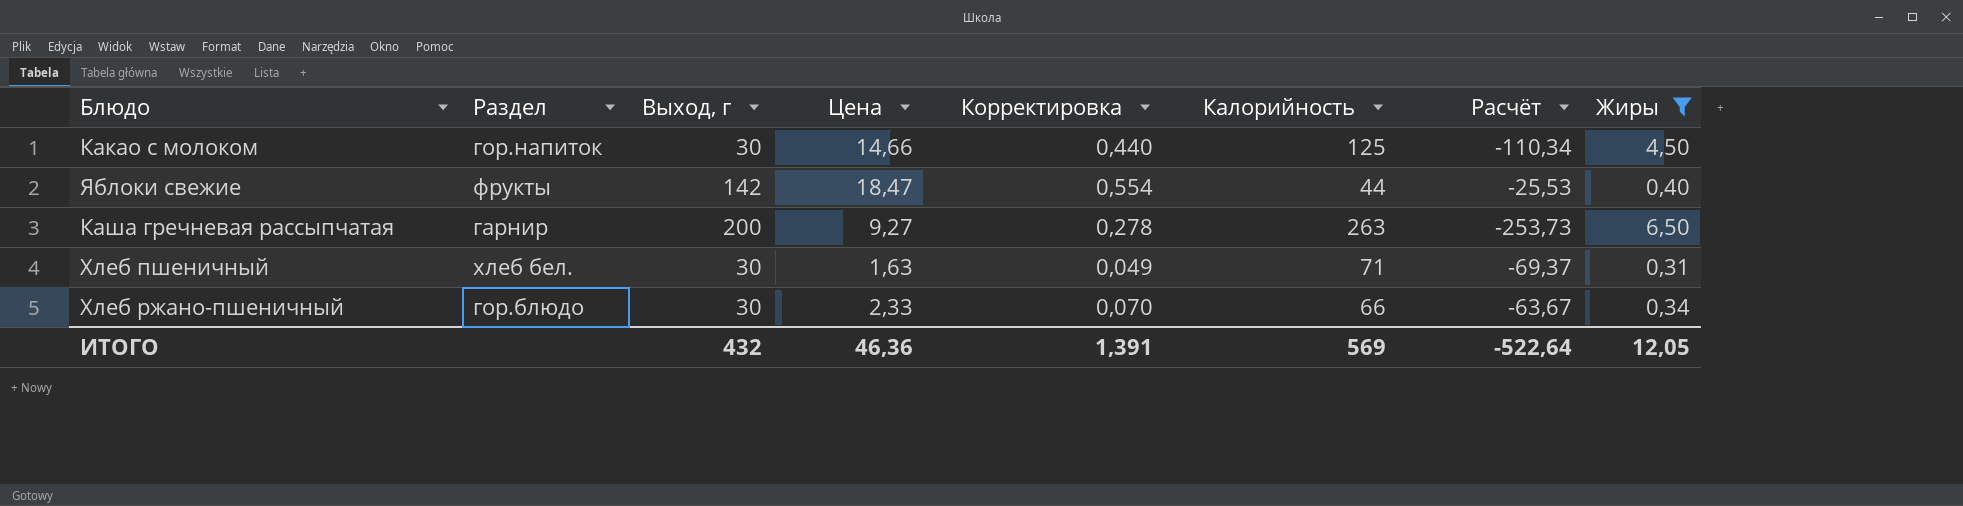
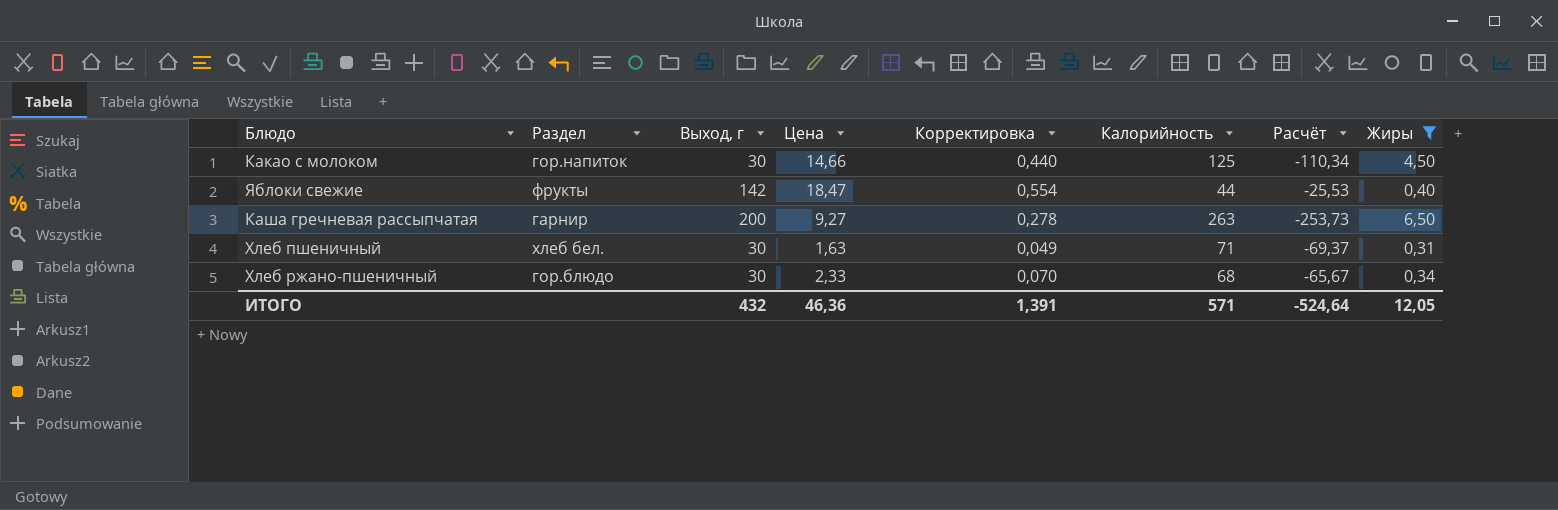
Хлеб ржано-пшеничный | Калорийность: 66 -> 68
Хлеб ржано-пшеничный | Расчёт: -63,67 -> -65,67
ИТОГО | Калорийность: 569 -> 571
ИТОГО | Расчёт: -522,64 -> -524,64

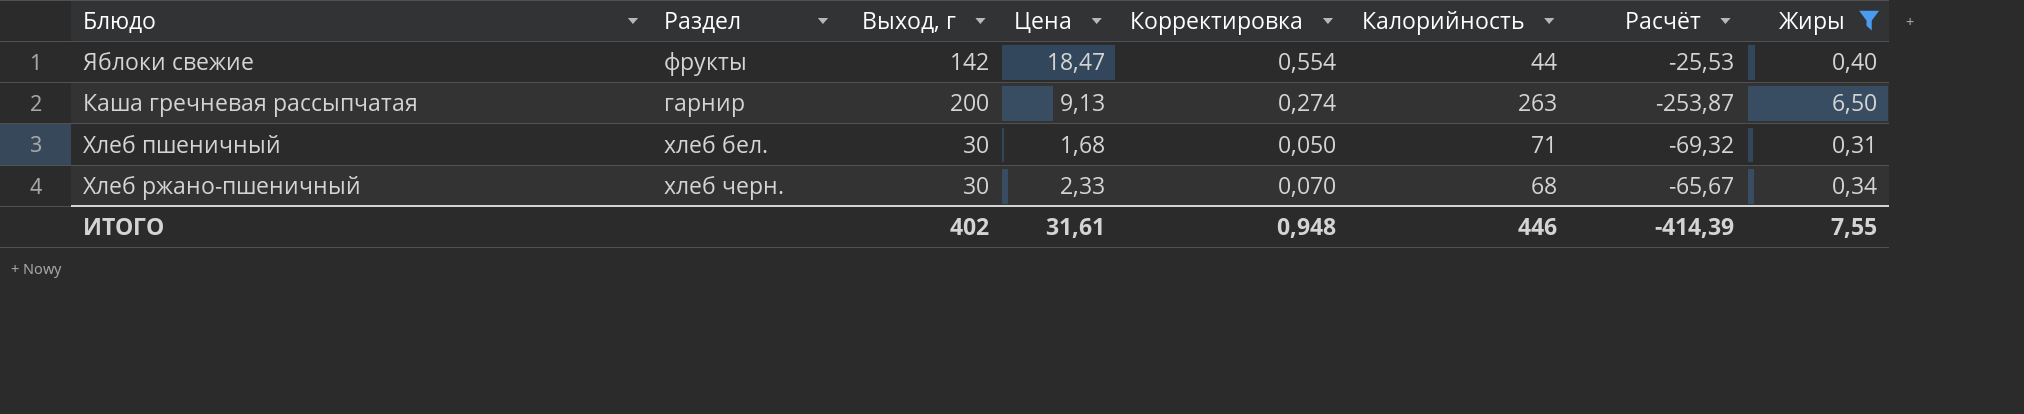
row Какао с молоком: гор.напиток | 30 | 14,66 | 0,440 | 125 | -110,34 | 4,50 -> none
Каша гречневая рассыпчатая | Цена: 9,27 -> 9,13
Каша гречневая рассыпчатая | Корректировка: 0,278 -> 0,274
Каша гречневая рассыпчатая | Расчёт: -253,73 -> -253,87
Хлеб пшеничный | Цена: 1,63 -> 1,68
Хлеб пшеничный | Корректировка: 0,049 -> 0,050
Хлеб пшеничный | Расчёт: -69,37 -> -69,32
Хлеб ржано-пшеничный | Раздел: гор.блюдо -> хлеб черн.
ИТОГО | Выход, г: 432 -> 402
ИТОГО | Цена: 46,36 -> 31,61
ИТОГО | Корректировка: 1,391 -> 0,948
ИТОГО | Калорийность: 571 -> 446
ИТОГО | Расчёт: -524,64 -> -414,39
ИТОГО | Жиры: 12,05 -> 7,55

